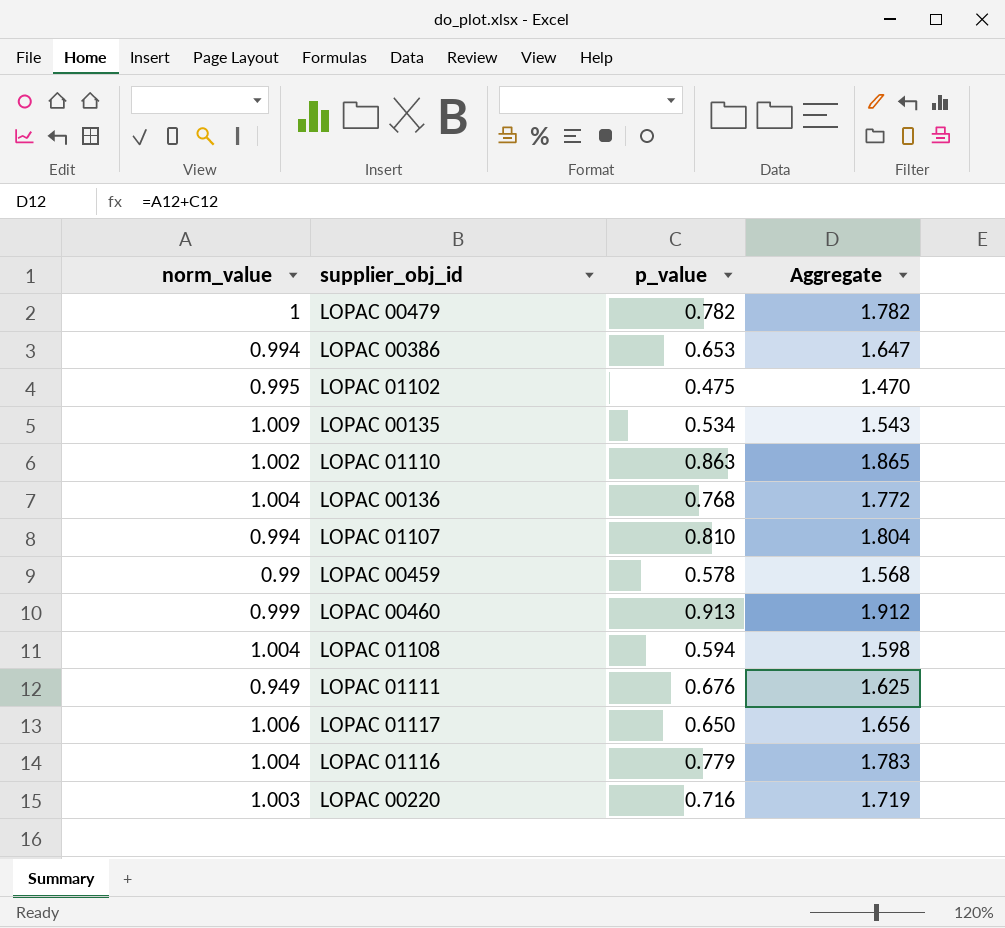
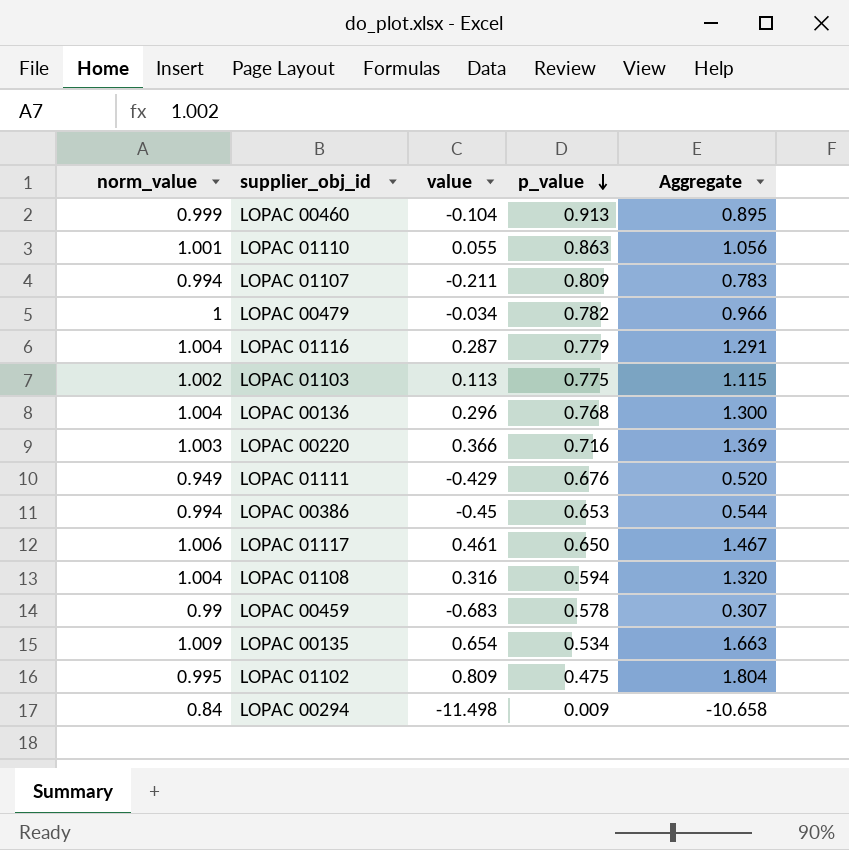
row order: none -> p_value descending
column value | position: none -> 3
column Aggregate | formula: [norm_value] + [p_value] -> [norm_value] + [value]
LOPAC 01110 | norm_value: 1.002 -> 1.001
LOPAC 01107 | p_value: 0.810 -> 0.809
row LOPAC 01103: none -> 1.002 | 0.113 | 0.775 | 1.115
row LOPAC 00294: none -> 0.84 | -11.498 | 0.009 | -10.658

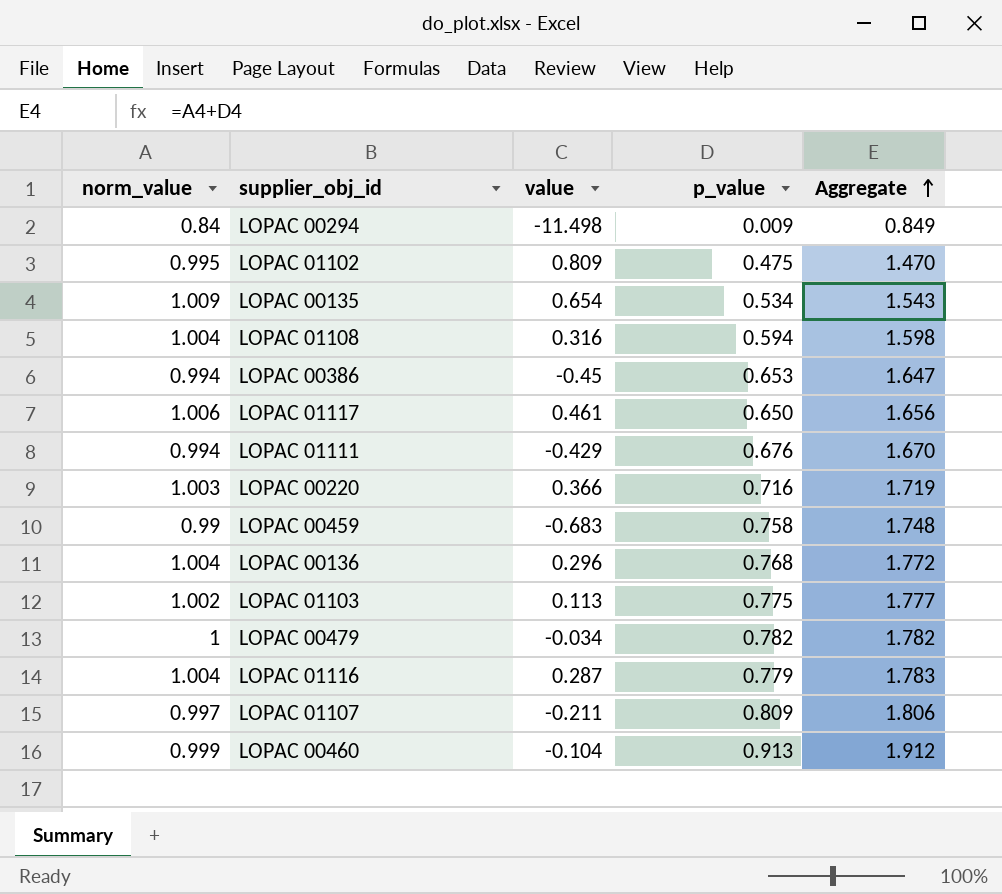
row order: p_value descending -> Aggregate ascending
column Aggregate | formula: [norm_value] + [value] -> [norm_value] + [p_value]
row LOPAC 01110: 1.001 | 0.055 | 0.863 | 1.056 -> none
LOPAC 01111 | norm_value: 0.949 -> 0.994
LOPAC 00459 | p_value: 0.578 -> 0.758
LOPAC 01107 | norm_value: 0.994 -> 0.997

